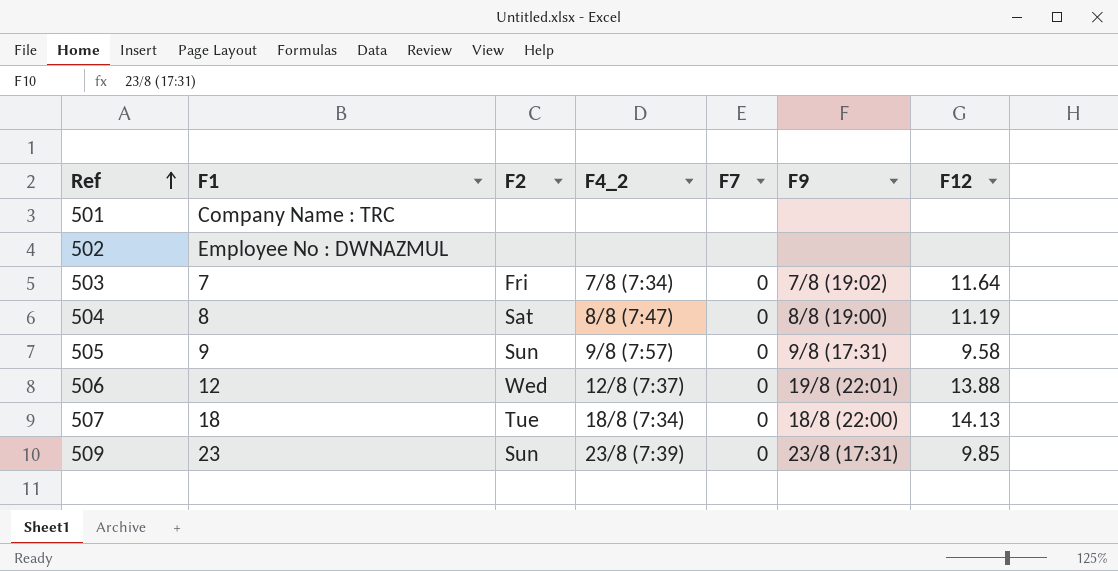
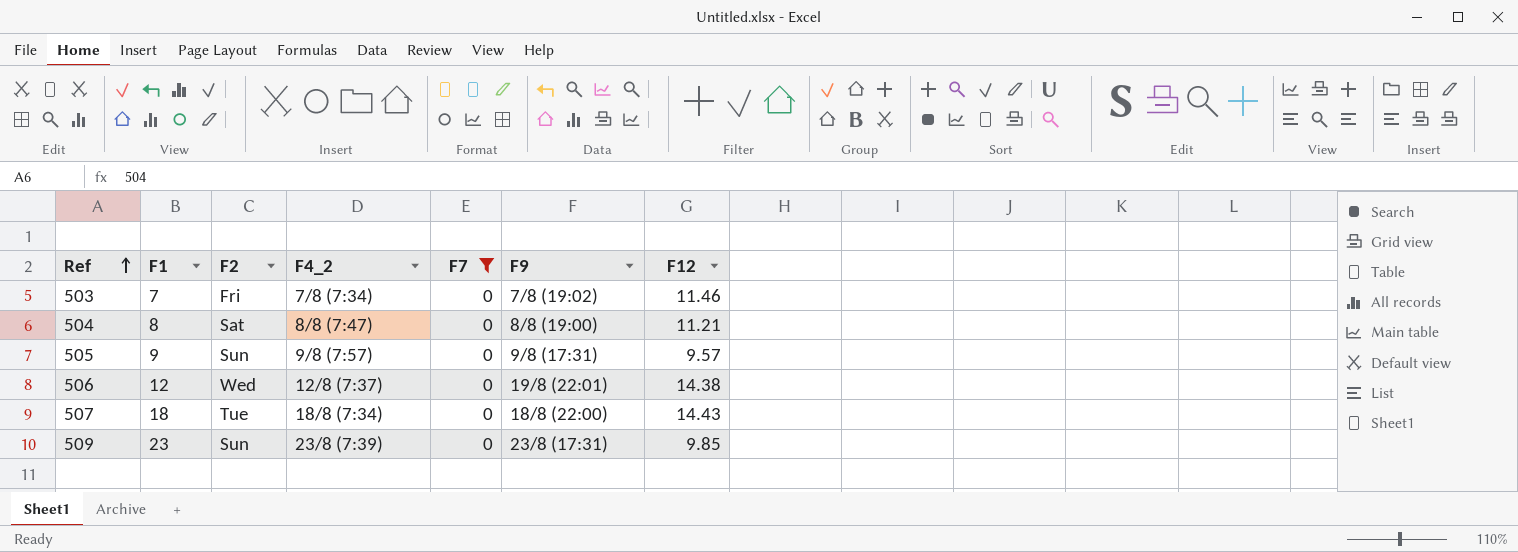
filter: none -> F7 = 0
503 | F12: 11.64 -> 11.46
504 | F12: 11.19 -> 11.21
505 | F12: 9.58 -> 9.57
506 | F12: 13.88 -> 14.38
507 | F12: 14.13 -> 14.43

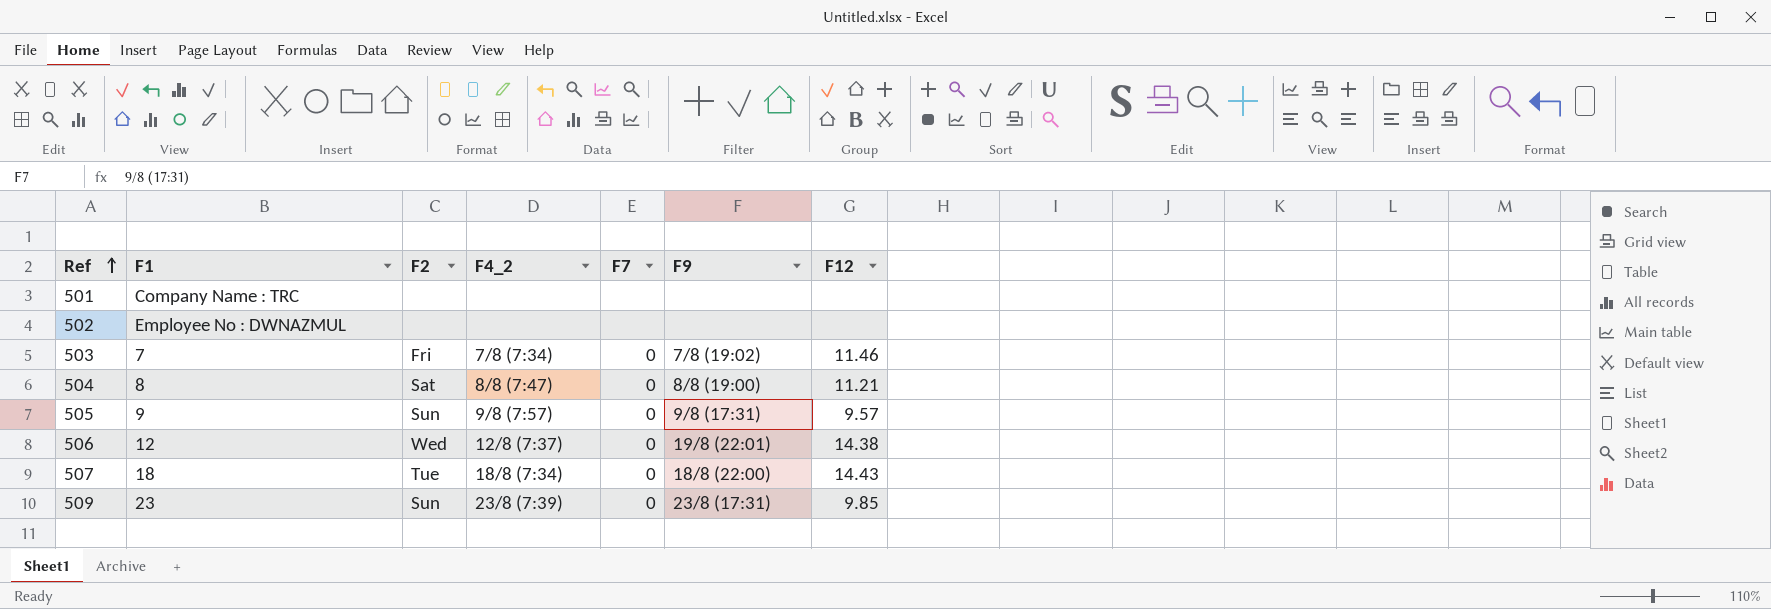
filter: F7 = 0 -> none

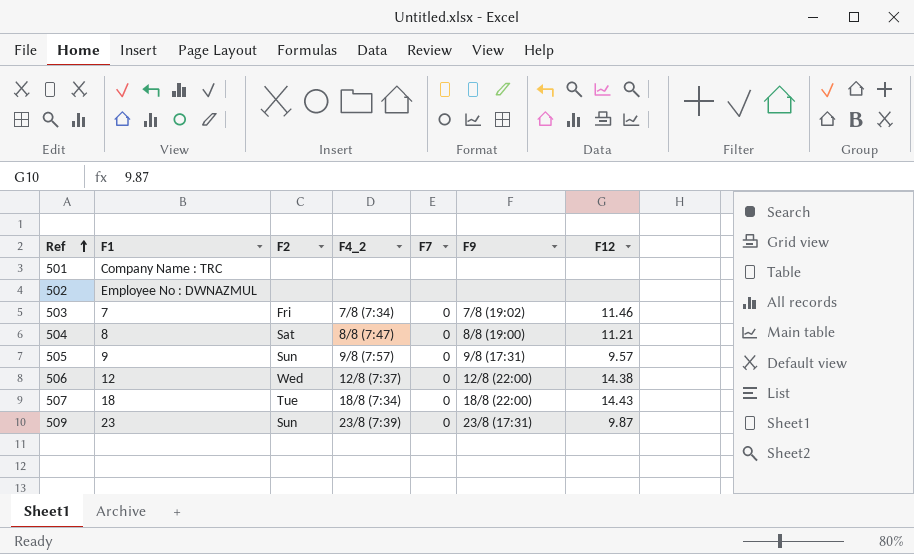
506 | F9: 19/8 (22:01) -> 12/8 (22:00)
509 | F12: 9.85 -> 9.87

